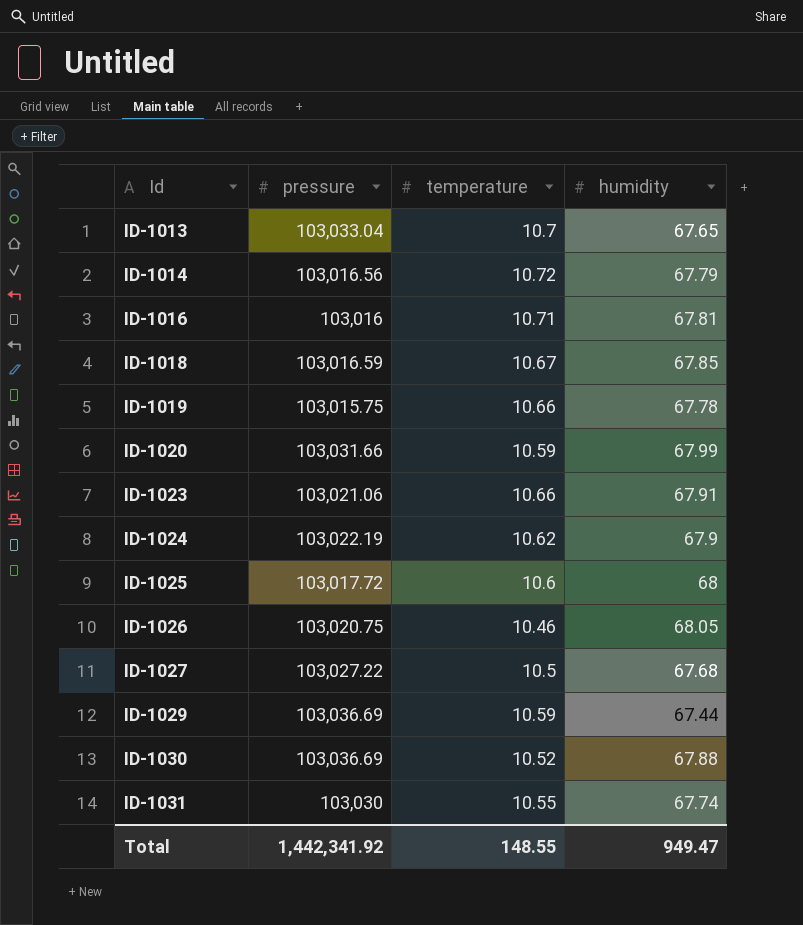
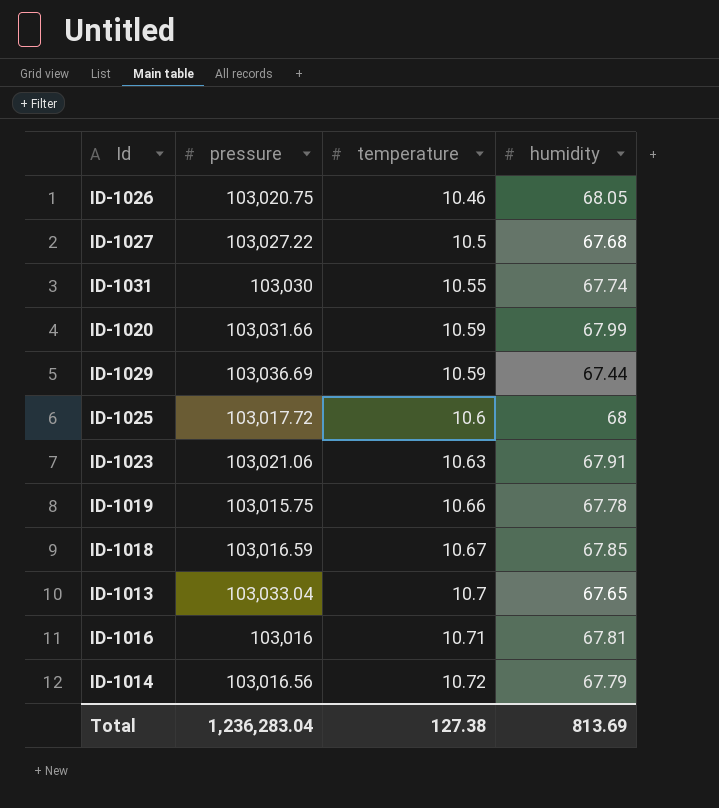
row order: Id ascending -> temperature ascending
row ID-1024: 103,022.19 | 10.62 | 67.9 -> none
row ID-1030: 103,036.69 | 10.52 | 67.88 -> none
ID-1023 | temperature: 10.66 -> 10.63
Total | pressure: 1,442,341.92 -> 1,236,283.04
Total | temperature: 148.55 -> 127.38
Total | humidity: 949.47 -> 813.69

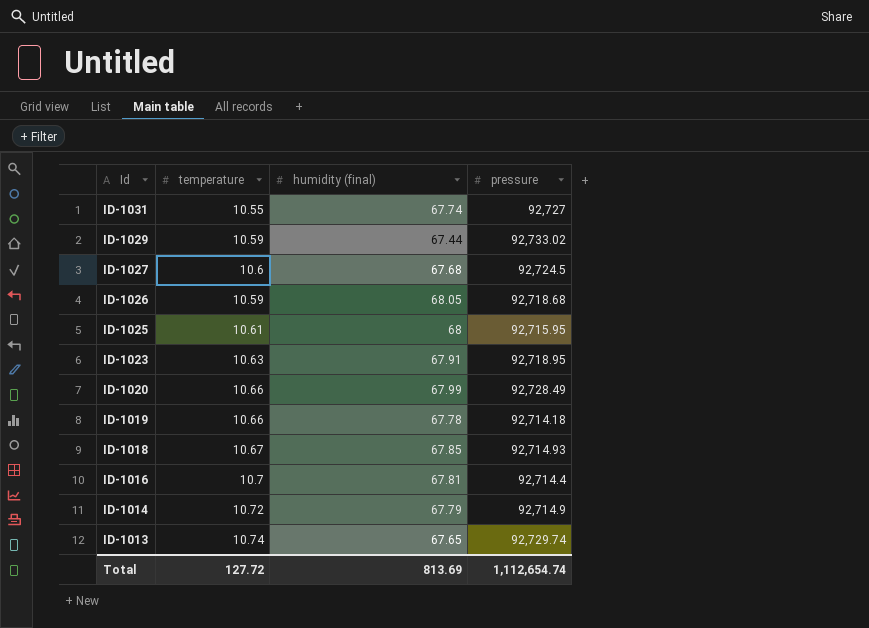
row order: temperature ascending -> Id descending
column name: humidity -> humidity (final)
column pressure | position: 2 -> 4
ID-1031 | pressure: 103,030 -> 92,727
ID-1029 | pressure: 103,036.69 -> 92,733.02
ID-1027 | temperature: 10.5 -> 10.6
ID-1027 | pressure: 103,027.22 -> 92,724.5
ID-1026 | temperature: 10.46 -> 10.59
ID-1026 | pressure: 103,020.75 -> 92,718.68
ID-1025 | temperature: 10.6 -> 10.61
ID-1025 | pressure: 103,017.72 -> 92,715.95
ID-1023 | pressure: 103,021.06 -> 92,718.95
ID-1020 | temperature: 10.59 -> 10.66
ID-1020 | pressure: 103,031.66 -> 92,728.49
ID-1019 | pressure: 103,015.75 -> 92,714.18
ID-1018 | pressure: 103,016.59 -> 92,714.93
ID-1016 | temperature: 10.71 -> 10.7
ID-1016 | pressure: 103,016 -> 92,714.4
ID-1014 | pressure: 103,016.56 -> 92,714.9
ID-1013 | temperature: 10.7 -> 10.74
ID-1013 | pressure: 103,033.04 -> 92,729.74
Total | temperature: 127.38 -> 127.72
Total | pressure: 1,236,283.04 -> 1,112,654.74

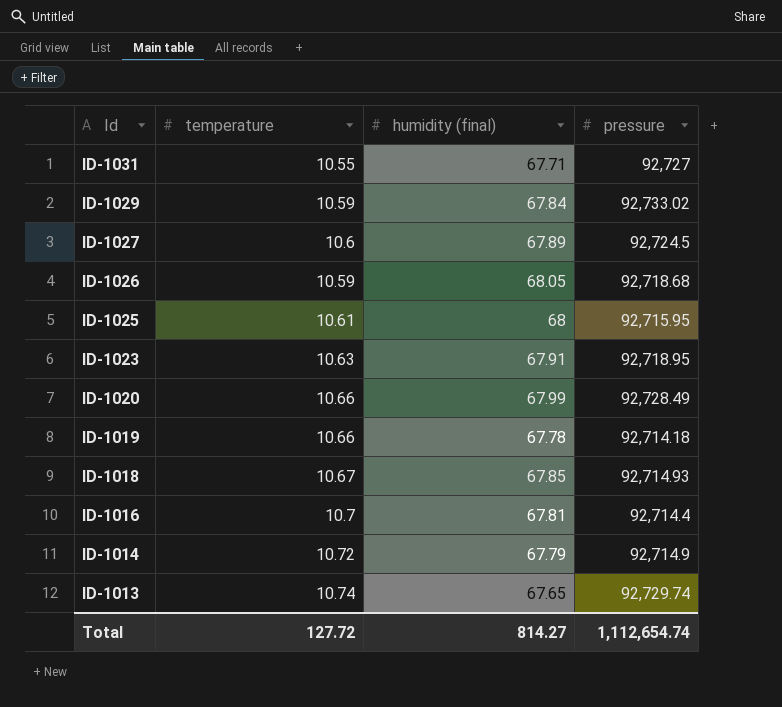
ID-1031 | humidity (final): 67.74 -> 67.71
ID-1029 | humidity (final): 67.44 -> 67.84
ID-1027 | humidity (final): 67.68 -> 67.89
Total | humidity (final): 813.69 -> 814.27

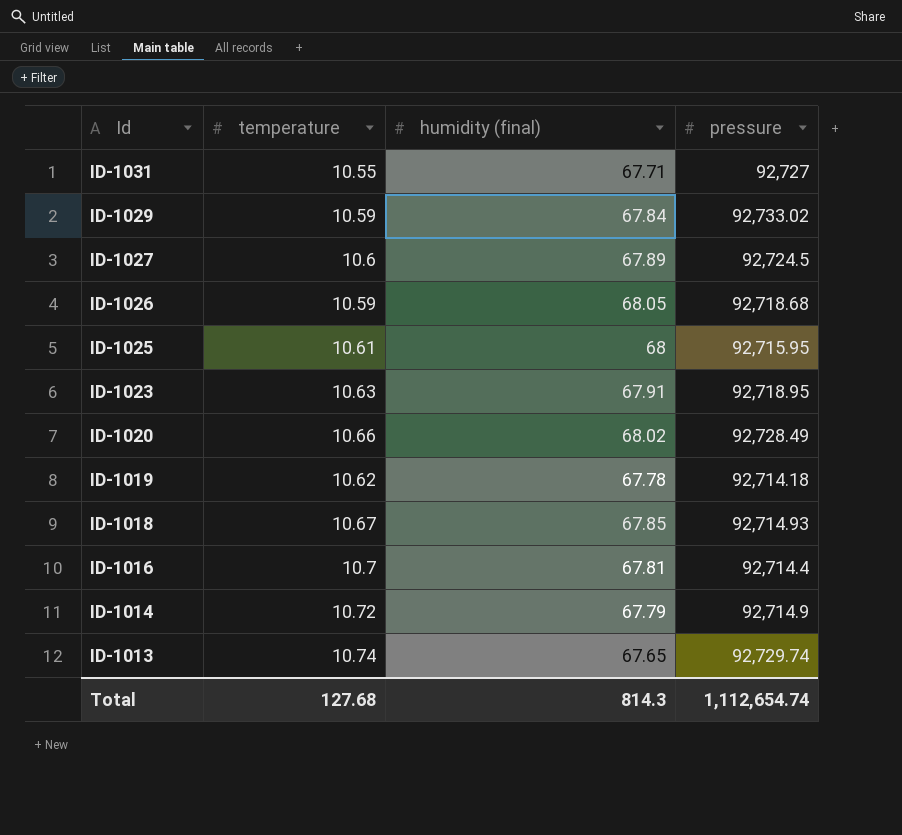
ID-1020 | humidity (final): 67.99 -> 68.02
ID-1019 | temperature: 10.66 -> 10.62
Total | temperature: 127.72 -> 127.68
Total | humidity (final): 814.27 -> 814.3

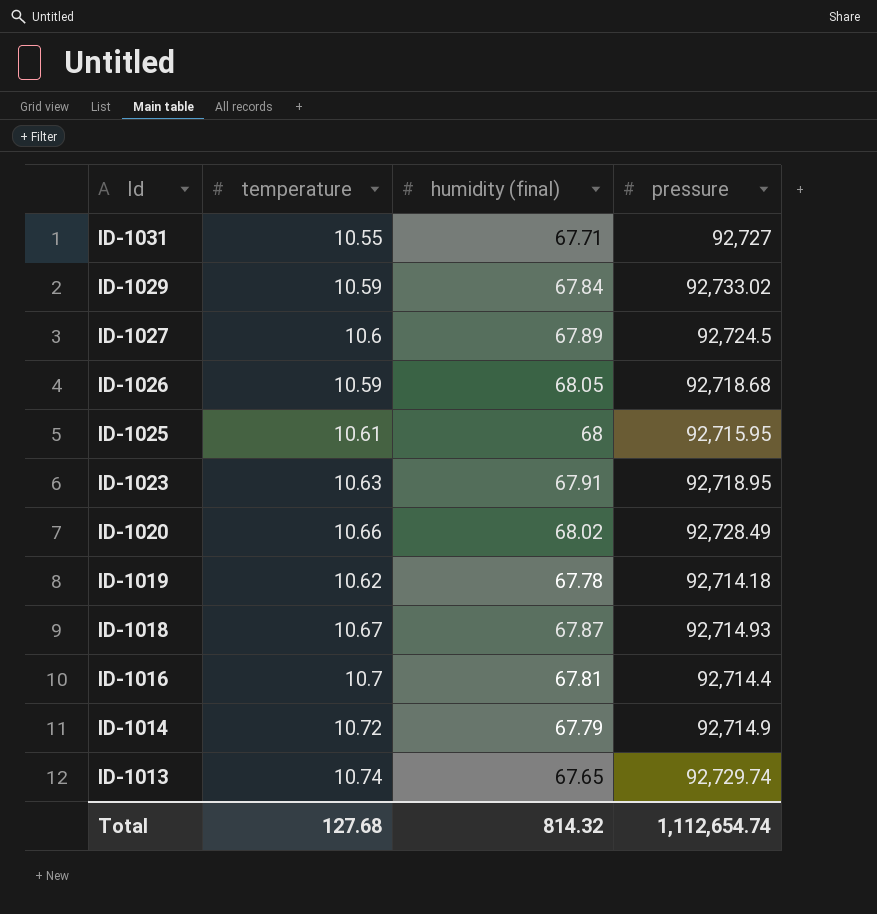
ID-1018 | humidity (final): 67.85 -> 67.87
Total | humidity (final): 814.3 -> 814.32

